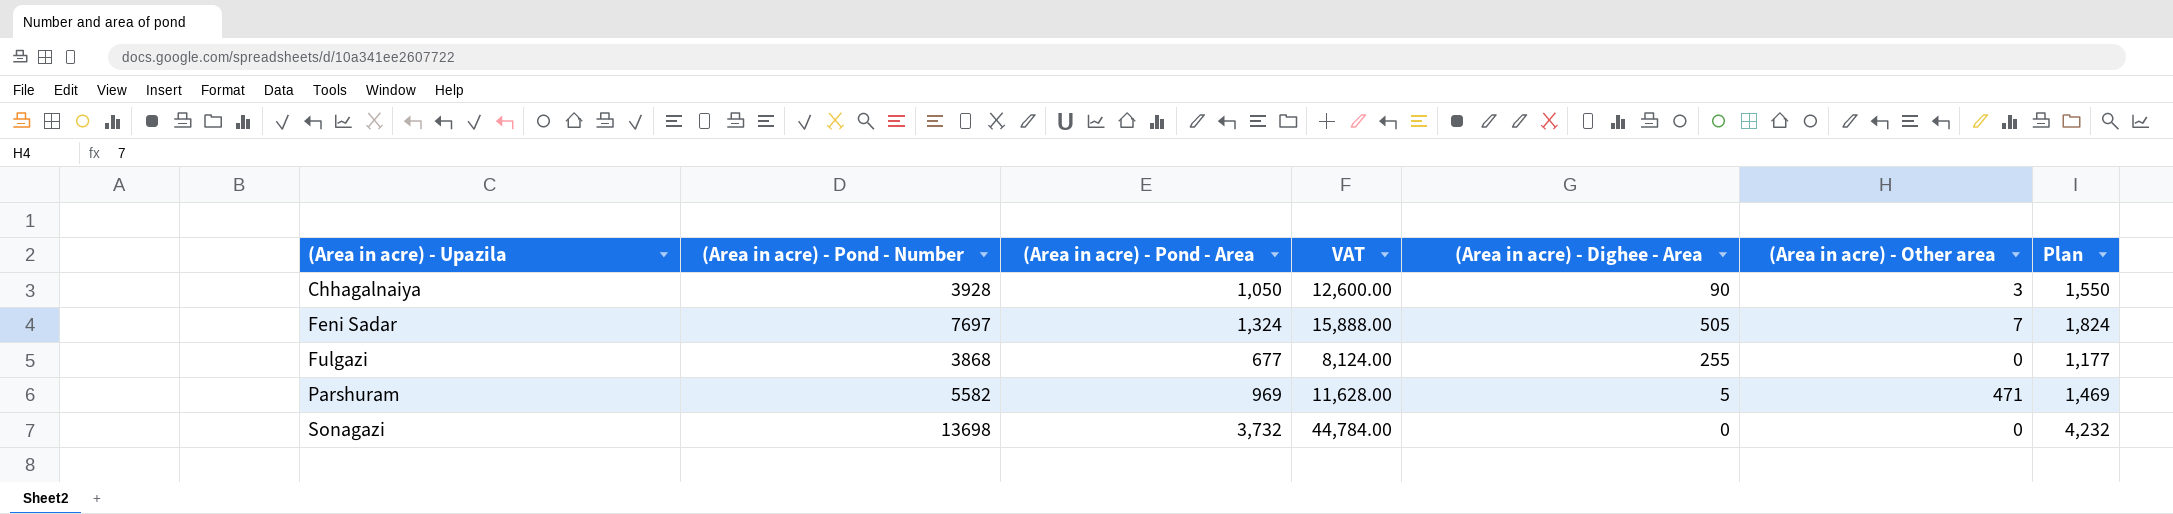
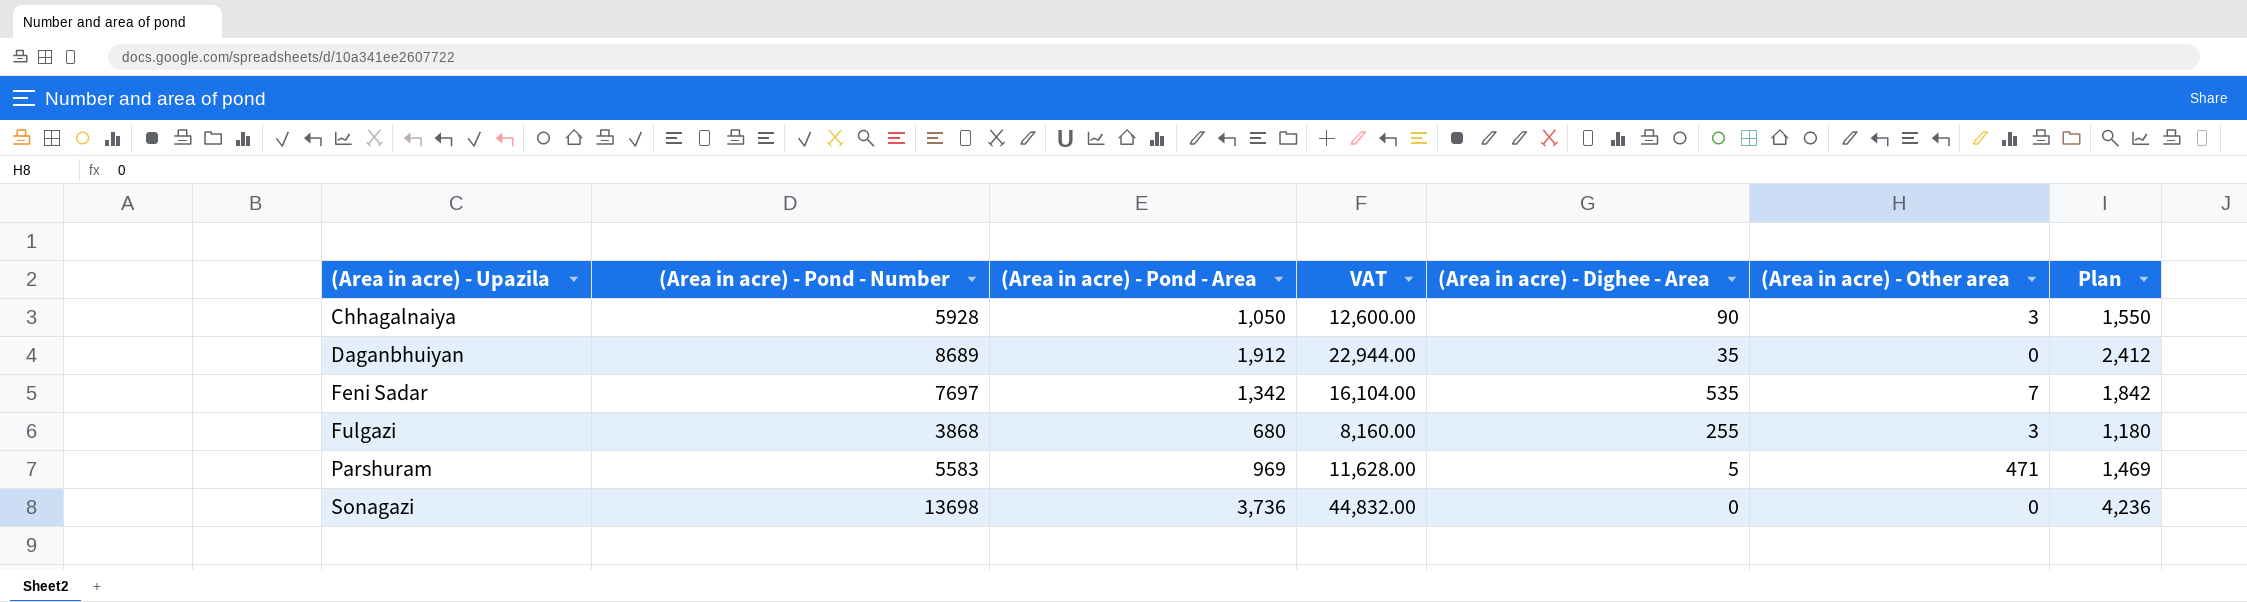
Chhagalnaiya | (Area in acre) - Pond - Number: 3928 -> 5928
row Daganbhuiyan: none -> 8689 | 1,912 | 22,944.00 | 35 | 0 | 2,412
Feni Sadar | (Area in acre) - Pond - Area: 1,324 -> 1,342
Feni Sadar | VAT: 15,888.00 -> 16,104.00
Feni Sadar | (Area in acre) - Dighee - Area: 505 -> 535
Feni Sadar | Plan: 1,824 -> 1,842
Fulgazi | (Area in acre) - Pond - Area: 677 -> 680
Fulgazi | VAT: 8,124.00 -> 8,160.00
Fulgazi | (Area in acre) - Other area: 0 -> 3
Fulgazi | Plan: 1,177 -> 1,180
Parshuram | (Area in acre) - Pond - Number: 5582 -> 5583
Sonagazi | (Area in acre) - Pond - Area: 3,732 -> 3,736
Sonagazi | VAT: 44,784.00 -> 44,832.00
Sonagazi | Plan: 4,232 -> 4,236

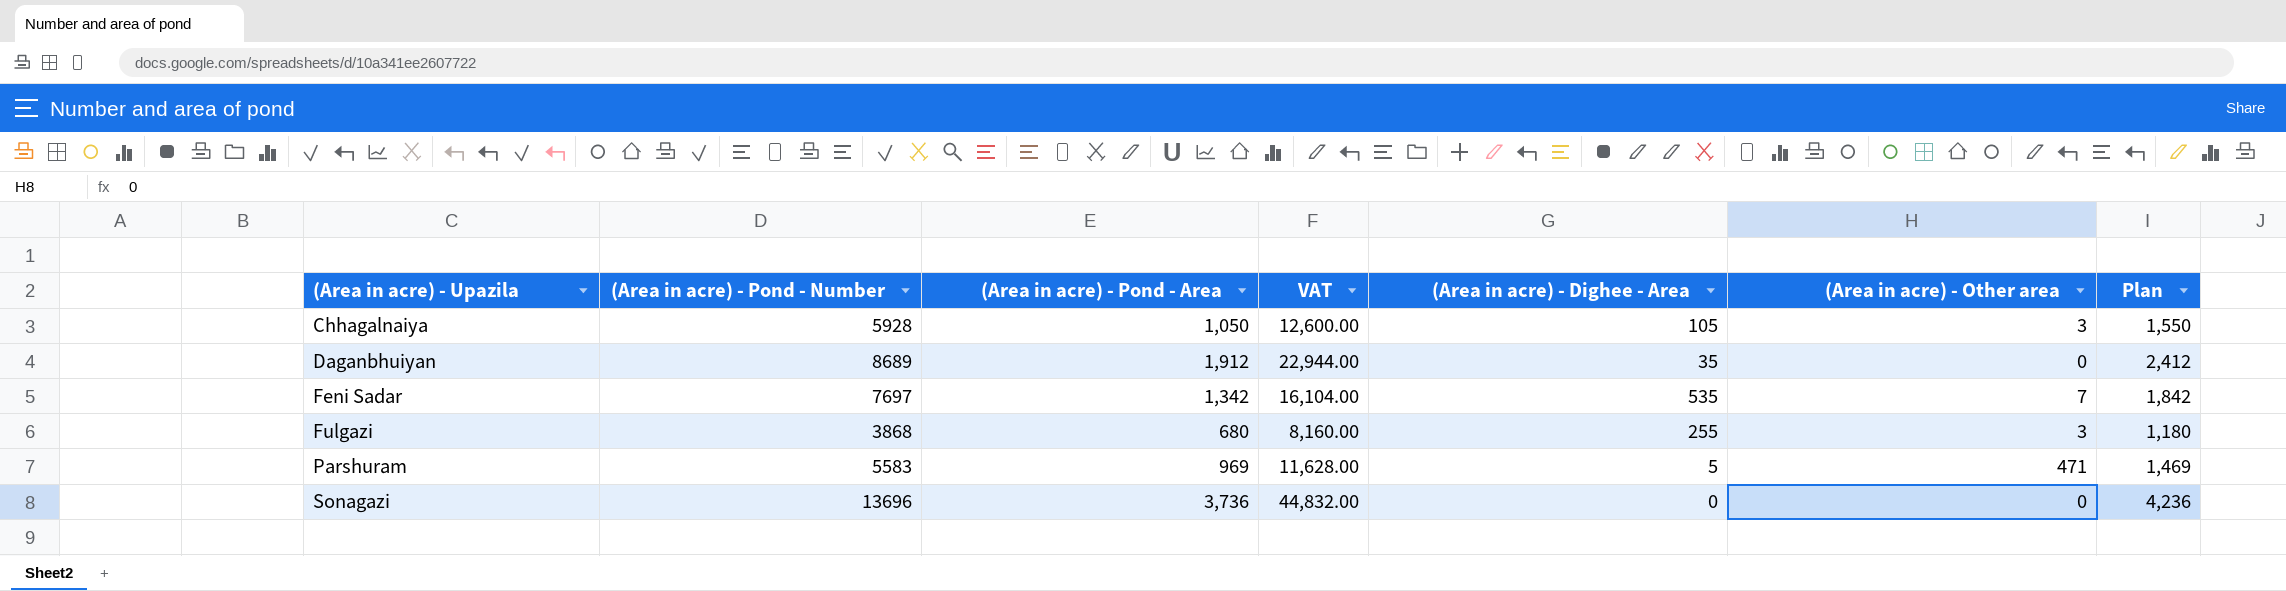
Chhagalnaiya | (Area in acre) - Dighee - Area: 90 -> 105
Sonagazi | (Area in acre) - Pond - Number: 13698 -> 13696

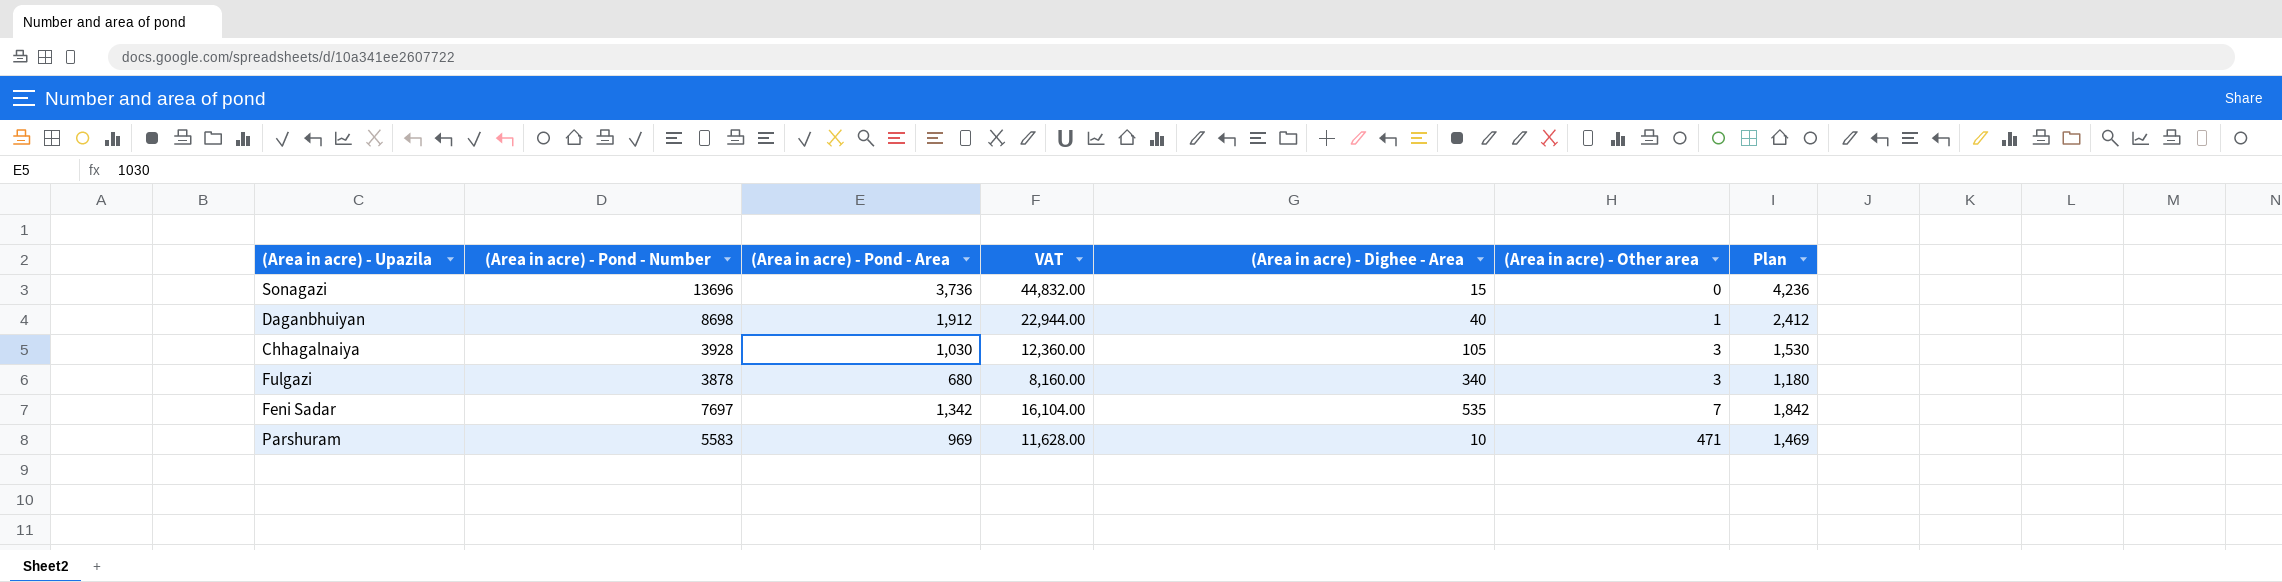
row order: (Area in acre) - Upazila ascending -> (Area in acre) - Other area ascending
Sonagazi | (Area in acre) - Dighee - Area: 0 -> 15
Daganbhuiyan | (Area in acre) - Pond - Number: 8689 -> 8698
Daganbhuiyan | (Area in acre) - Dighee - Area: 35 -> 40
Daganbhuiyan | (Area in acre) - Other area: 0 -> 1
Chhagalnaiya | (Area in acre) - Pond - Number: 5928 -> 3928
Chhagalnaiya | (Area in acre) - Pond - Area: 1,050 -> 1,030
Chhagalnaiya | VAT: 12,600.00 -> 12,360.00
Chhagalnaiya | Plan: 1,550 -> 1,530
Fulgazi | (Area in acre) - Pond - Number: 3868 -> 3878
Fulgazi | (Area in acre) - Dighee - Area: 255 -> 340
Parshuram | (Area in acre) - Dighee - Area: 5 -> 10

